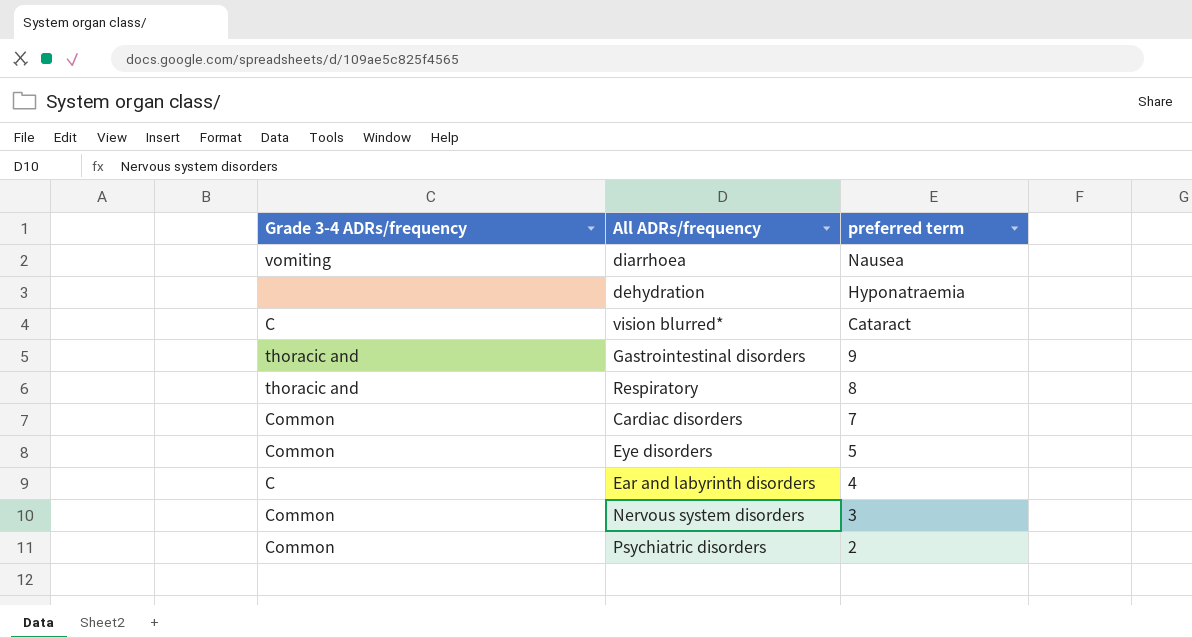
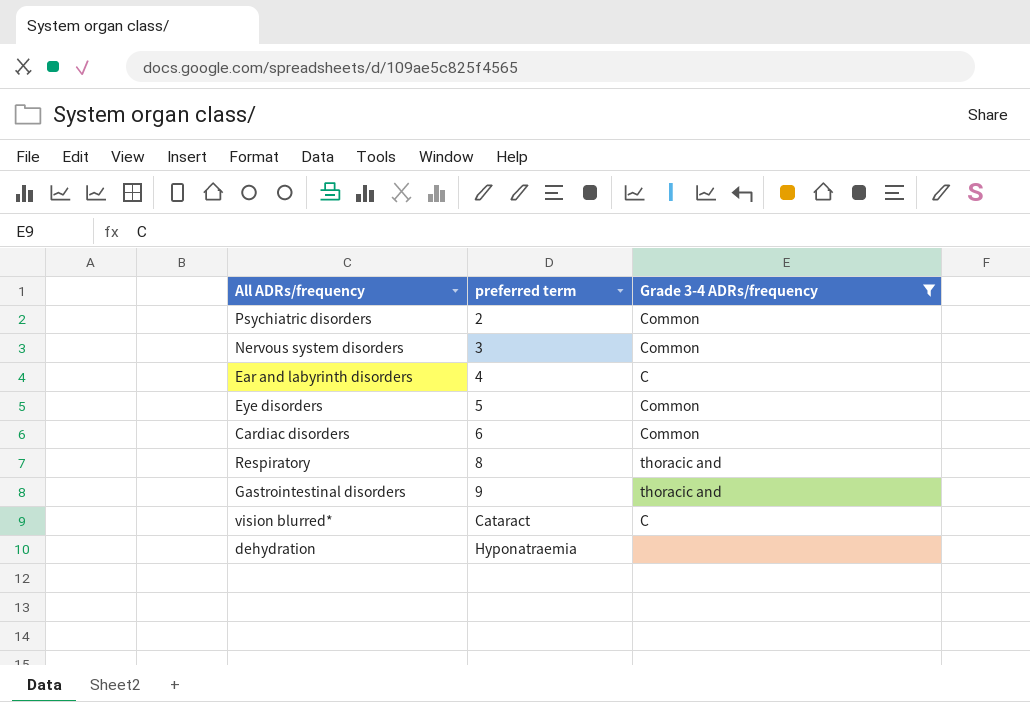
filter: none -> Grade 3-4 ADRs/frequency != vomiting
row order: preferred term descending -> preferred term ascending
column Grade 3-4 ADRs/frequency | position: 1 -> 3
Cardiac disorders | preferred term: 7 -> 6

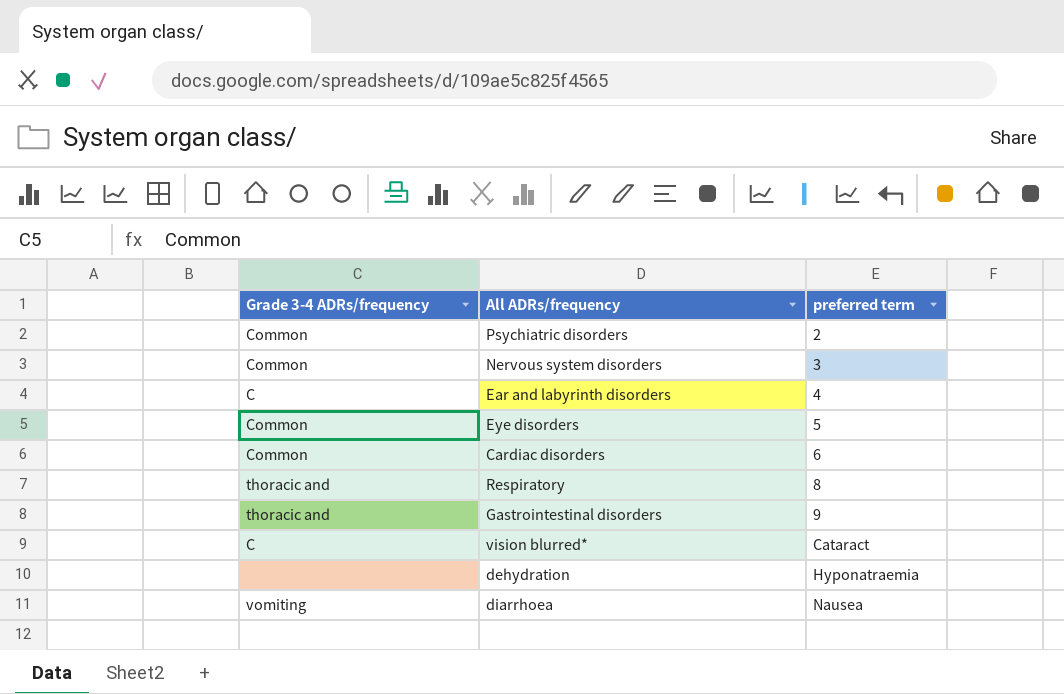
filter: Grade 3-4 ADRs/frequency != vomiting -> none
column Grade 3-4 ADRs/frequency | position: 3 -> 1

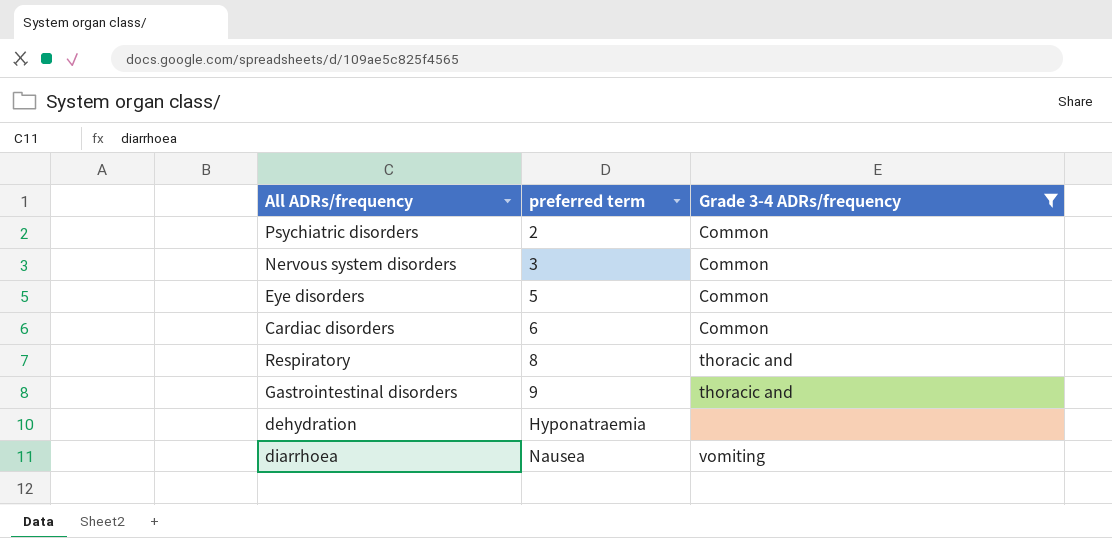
filter: none -> Grade 3-4 ADRs/frequency != C
column Grade 3-4 ADRs/frequency | position: 1 -> 3

